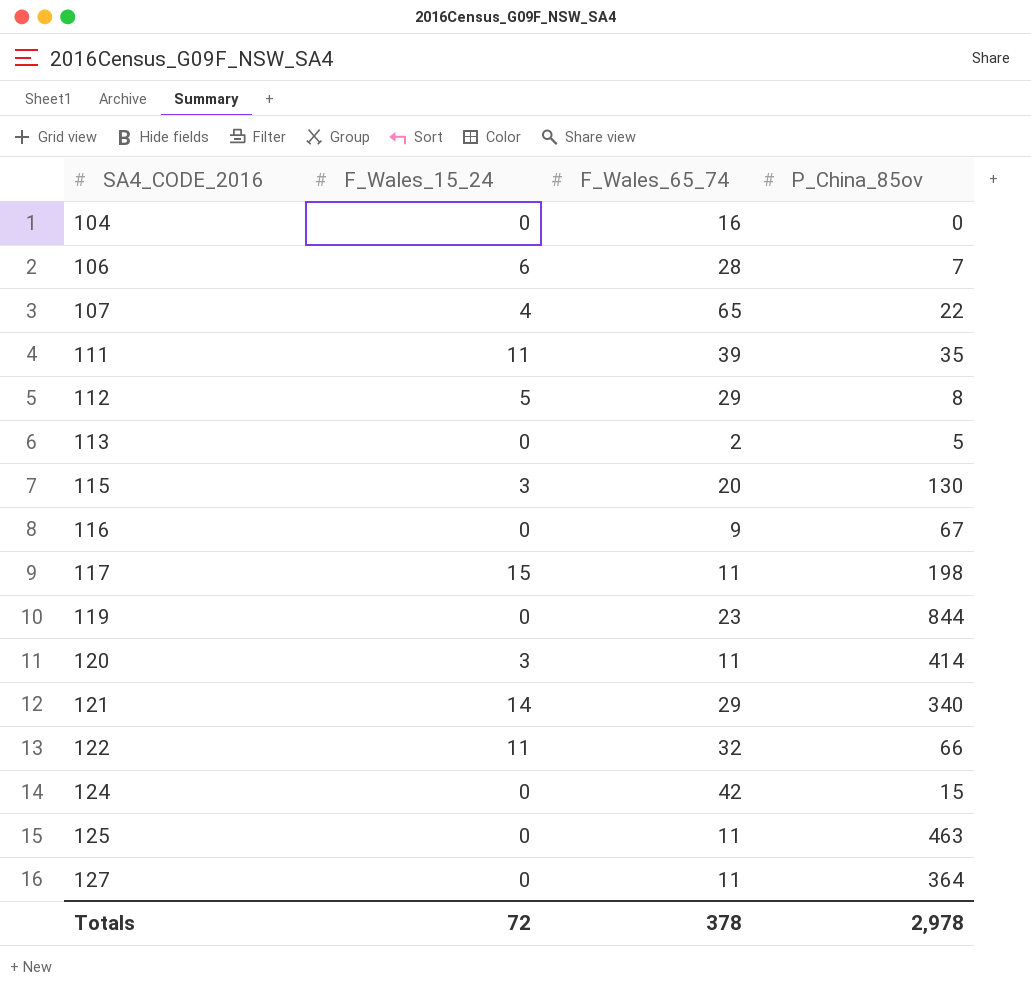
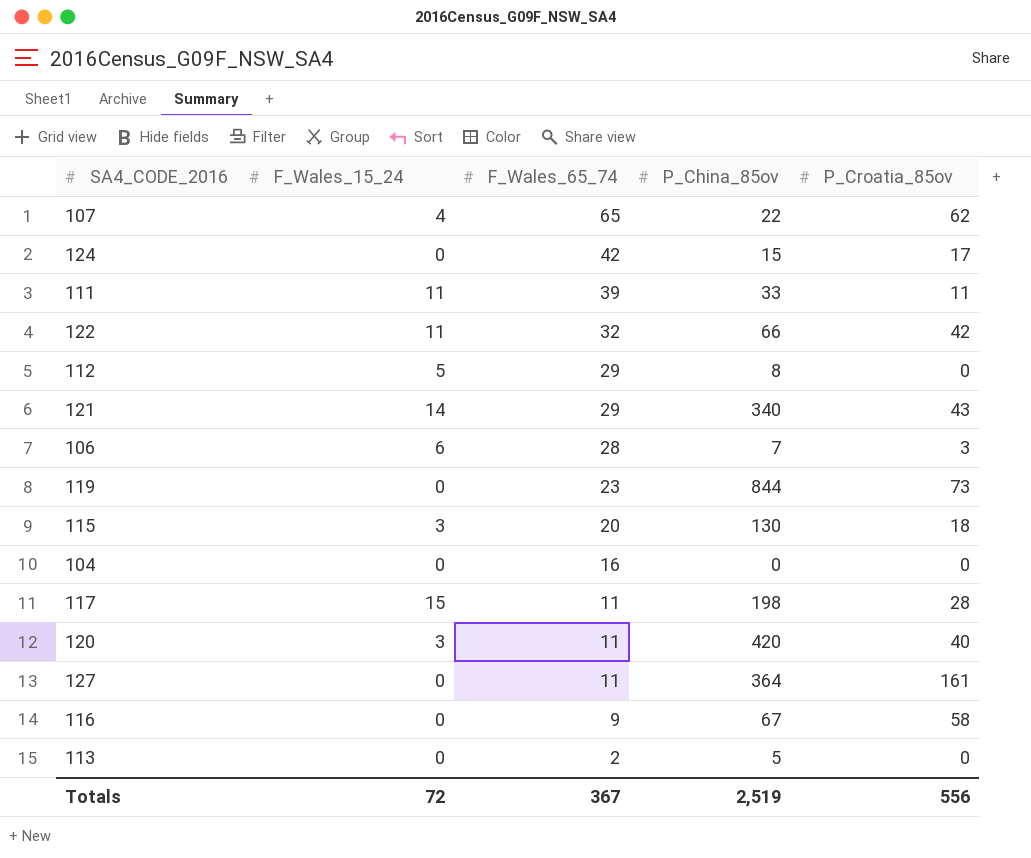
row order: SA4_CODE_2016 ascending -> F_Wales_65_74 descending
column P_Croatia_85ov | position: none -> 5
row 125: 0 | 11 | 463 -> none
111 | P_China_85ov: 35 -> 33
120 | P_China_85ov: 414 -> 420
Totals | F_Wales_65_74: 378 -> 367
Totals | P_China_85ov: 2,978 -> 2,519

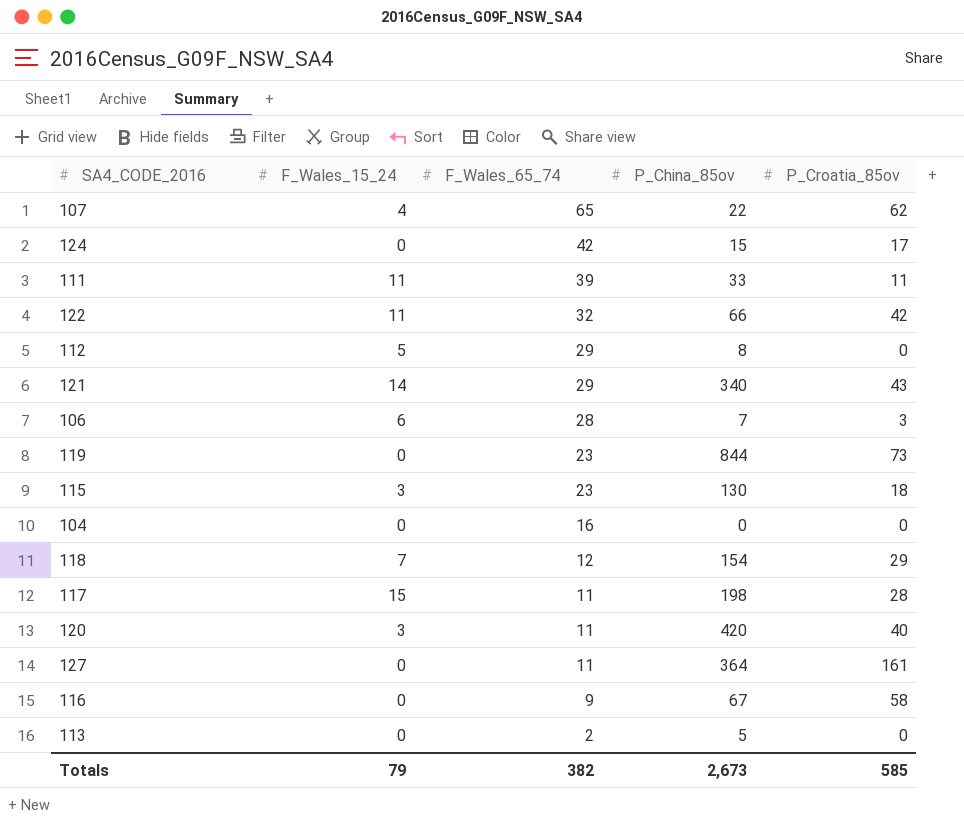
115 | F_Wales_65_74: 20 -> 23
row 118: none -> 7 | 12 | 154 | 29
Totals | F_Wales_15_24: 72 -> 79
Totals | F_Wales_65_74: 367 -> 382
Totals | P_China_85ov: 2,519 -> 2,673
Totals | P_Croatia_85ov: 556 -> 585

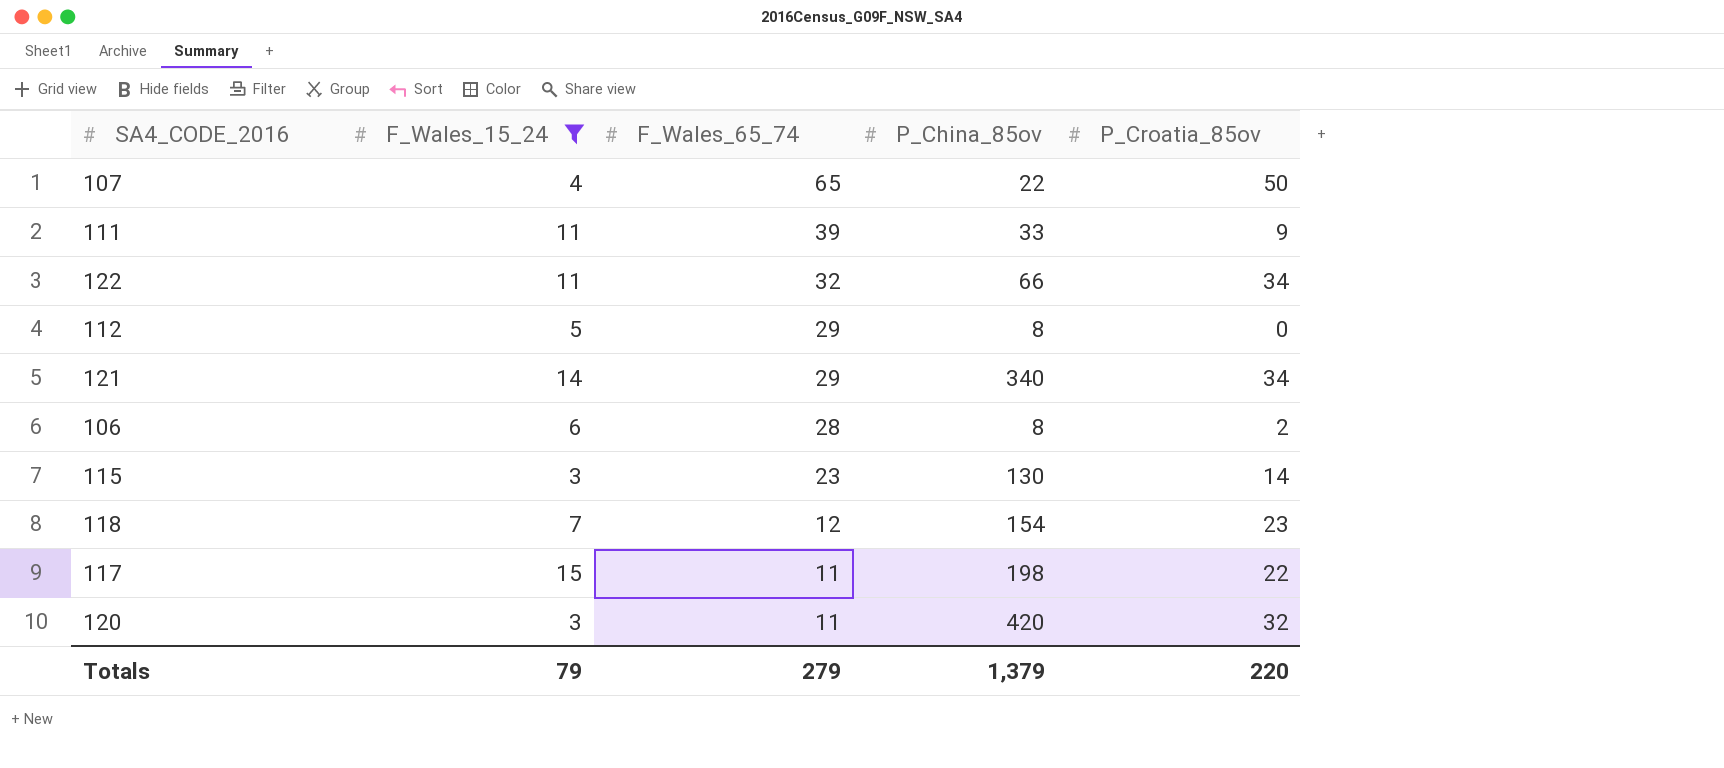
filter: none -> F_Wales_15_24 != 0
107 | P_Croatia_85ov: 62 -> 50
111 | P_Croatia_85ov: 11 -> 9
122 | P_Croatia_85ov: 42 -> 34
121 | P_Croatia_85ov: 43 -> 34
106 | P_China_85ov: 7 -> 8
106 | P_Croatia_85ov: 3 -> 2
115 | P_Croatia_85ov: 18 -> 14
118 | P_Croatia_85ov: 29 -> 23
117 | P_Croatia_85ov: 28 -> 22
120 | P_Croatia_85ov: 40 -> 32
Totals | F_Wales_65_74: 382 -> 279
Totals | P_China_85ov: 2,673 -> 1,379
Totals | P_Croatia_85ov: 585 -> 220

